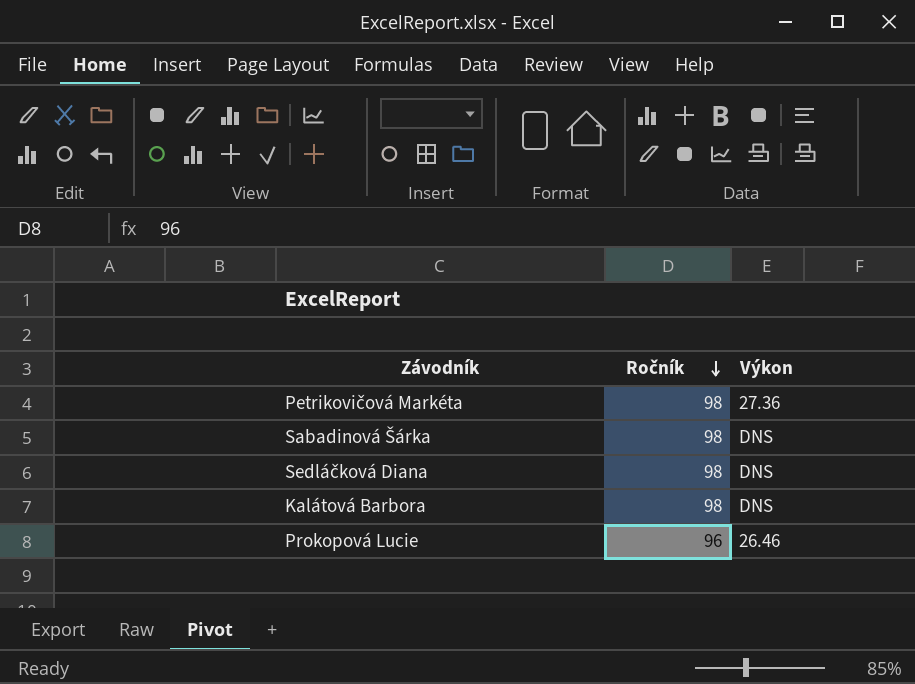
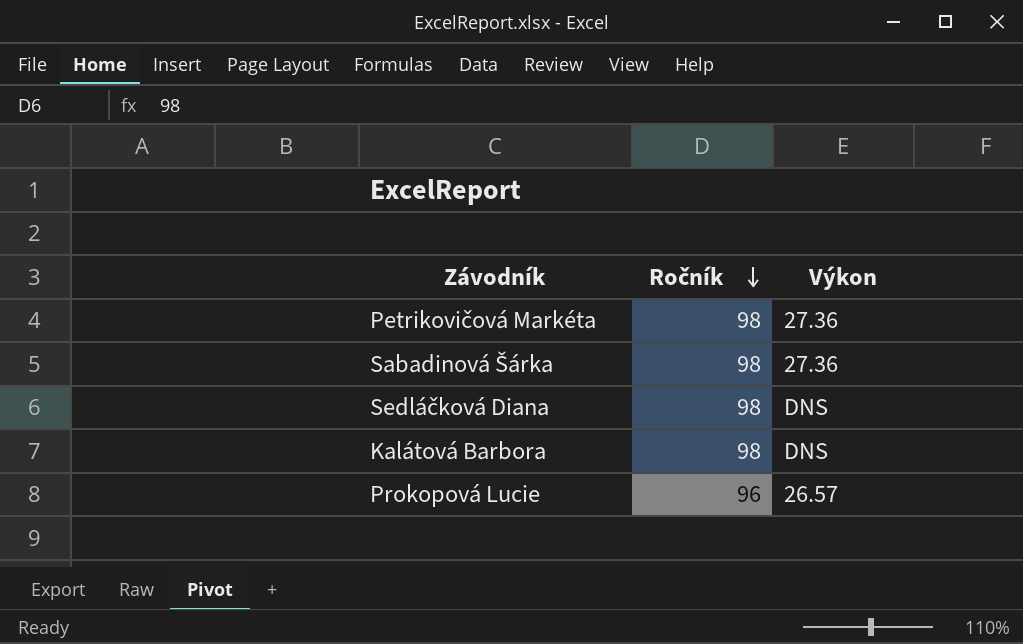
Sabadinová Šárka | Výkon: DNS -> 27.36
Prokopová Lucie | Výkon: 26.46 -> 26.57

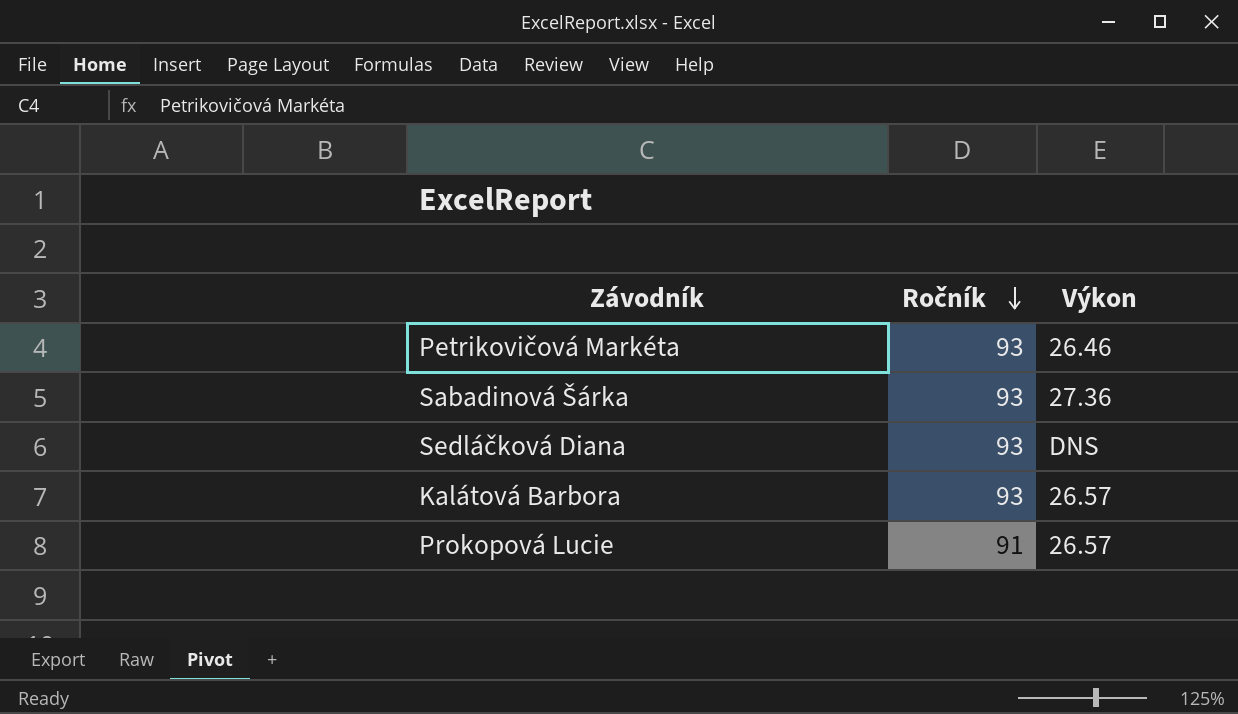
Petrikovičová Markéta | Ročník: 98 -> 93
Petrikovičová Markéta | Výkon: 27.36 -> 26.46
Sabadinová Šárka | Ročník: 98 -> 93
Sedláčková Diana | Ročník: 98 -> 93
Kalátová Barbora | Ročník: 98 -> 93
Kalátová Barbora | Výkon: DNS -> 26.57
Prokopová Lucie | Ročník: 96 -> 91

